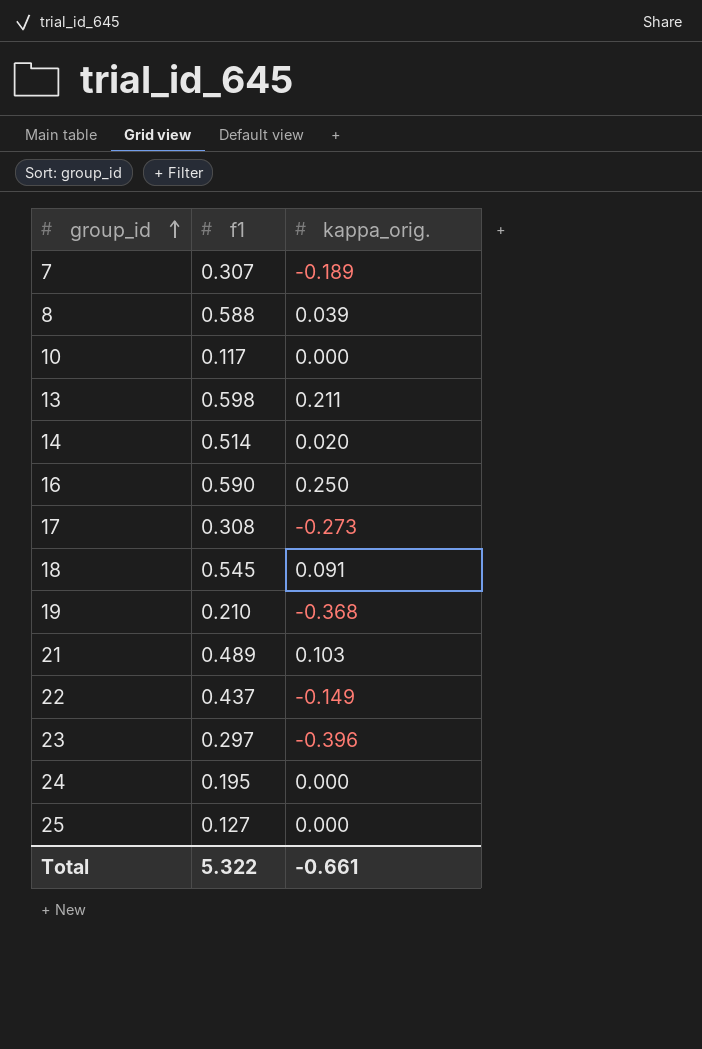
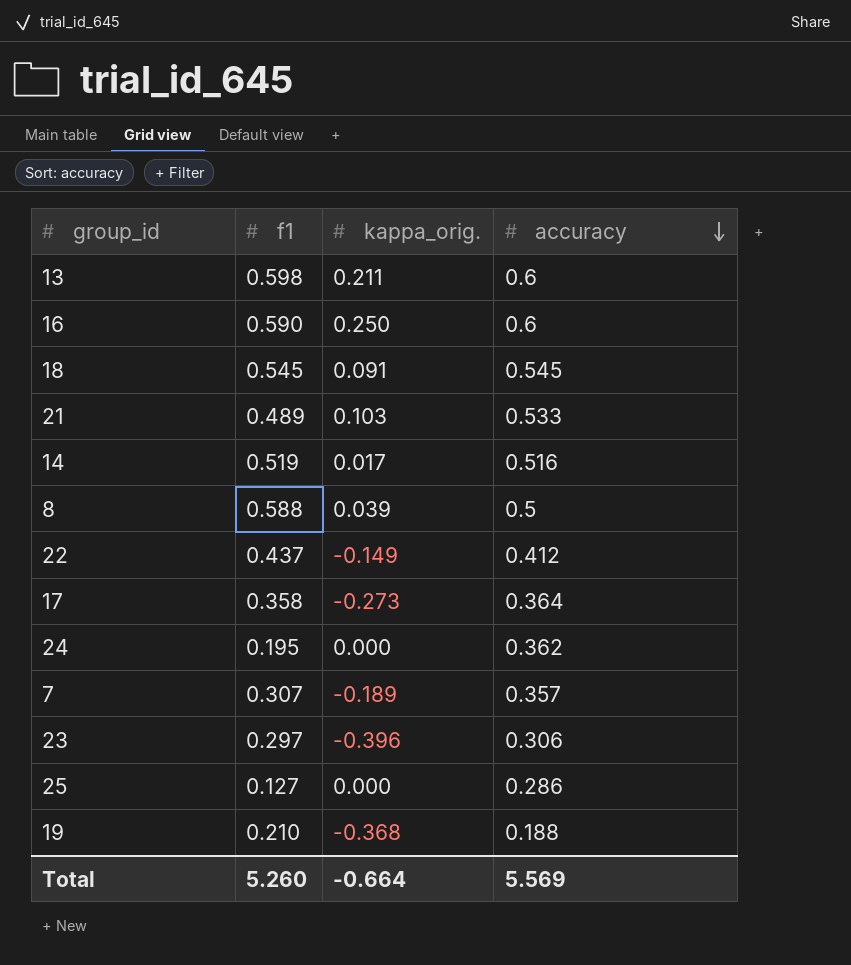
row order: group_id ascending -> accuracy descending
column accuracy | position: none -> 4
row 10: 0.117 | 0.000 -> none
14 | f1: 0.514 -> 0.519
14 | kappa_orig.: 0.020 -> 0.017
17 | f1: 0.308 -> 0.358
Total | f1: 5.322 -> 5.260
Total | kappa_orig.: -0.661 -> -0.664

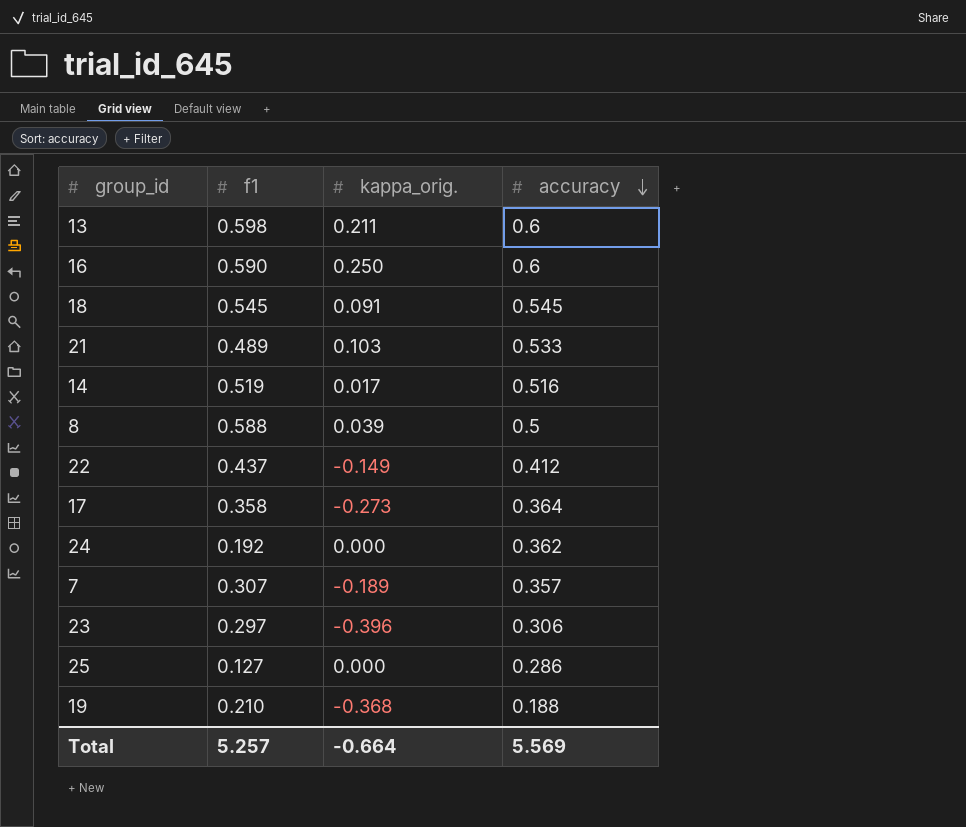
24 | f1: 0.195 -> 0.192
Total | f1: 5.260 -> 5.257

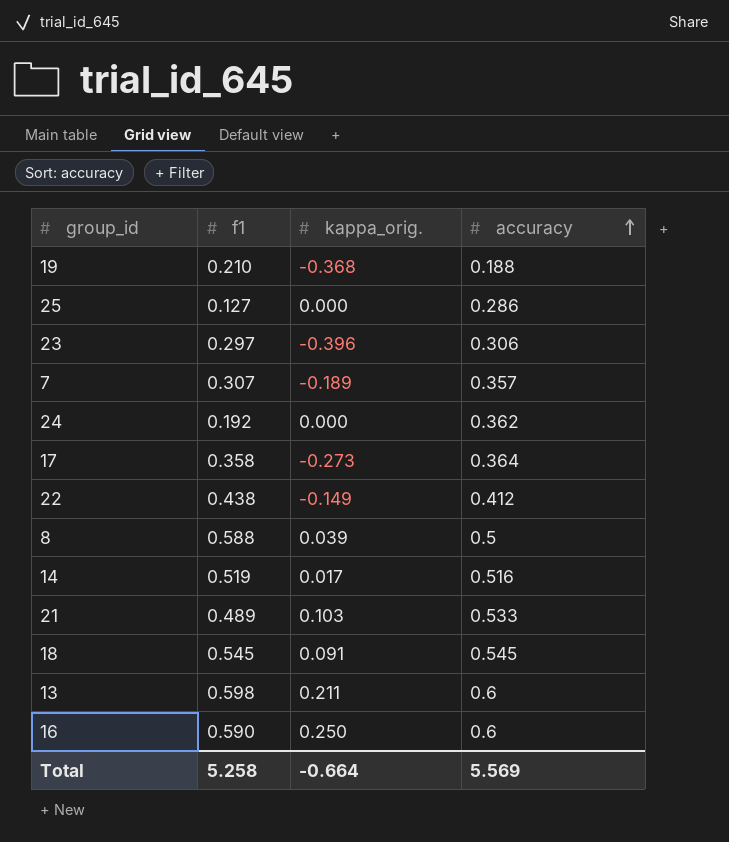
row order: accuracy descending -> accuracy ascending
22 | f1: 0.437 -> 0.438
Total | f1: 5.257 -> 5.258

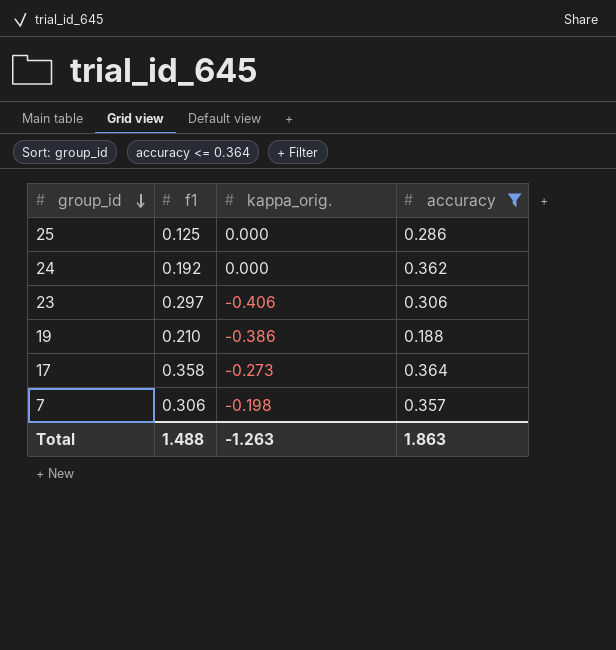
filter: none -> accuracy <= 0.364
row order: accuracy ascending -> group_id descending
25 | f1: 0.127 -> 0.125
23 | kappa_orig.: -0.396 -> -0.406
19 | kappa_orig.: -0.368 -> -0.386
7 | f1: 0.307 -> 0.306
7 | kappa_orig.: -0.189 -> -0.198
Total | f1: 5.258 -> 1.488
Total | kappa_orig.: -0.664 -> -1.263
Total | accuracy: 5.569 -> 1.863

